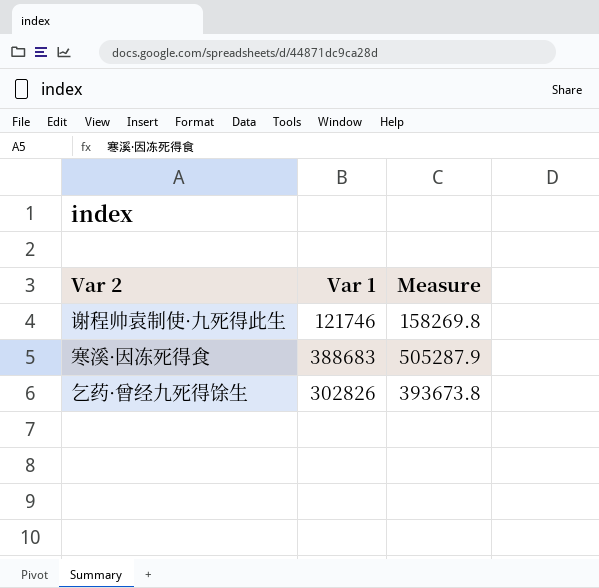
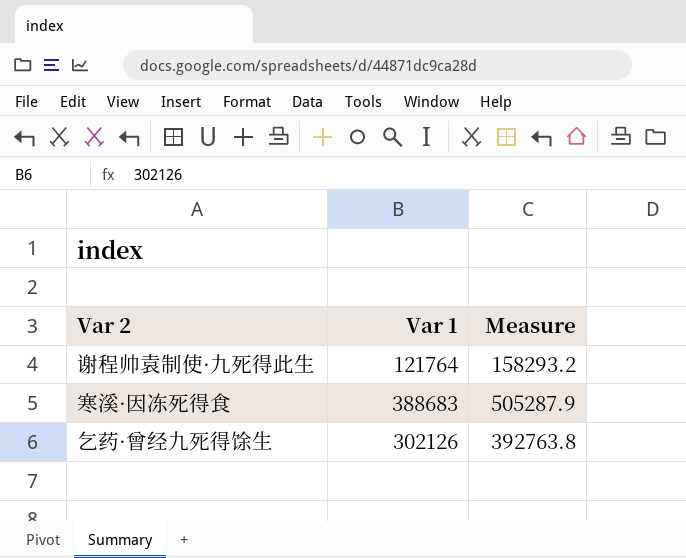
谢程帅袁制使·九死得此生 | Var 1: 121746 -> 121764
谢程帅袁制使·九死得此生 | Measure: 158269.8 -> 158293.2
乞药·曾经九死得馀生 | Var 1: 302826 -> 302126
乞药·曾经九死得馀生 | Measure: 393673.8 -> 392763.8

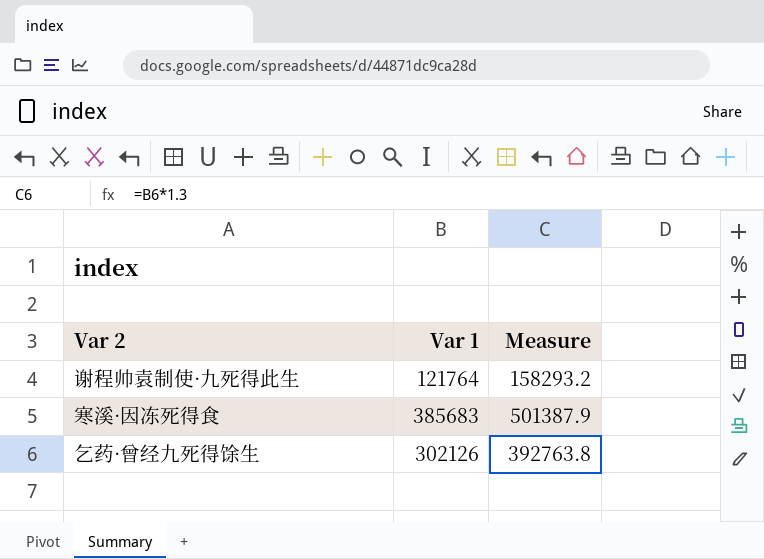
寒溪·因冻死得食 | Var 1: 388683 -> 385683
寒溪·因冻死得食 | Measure: 505287.9 -> 501387.9

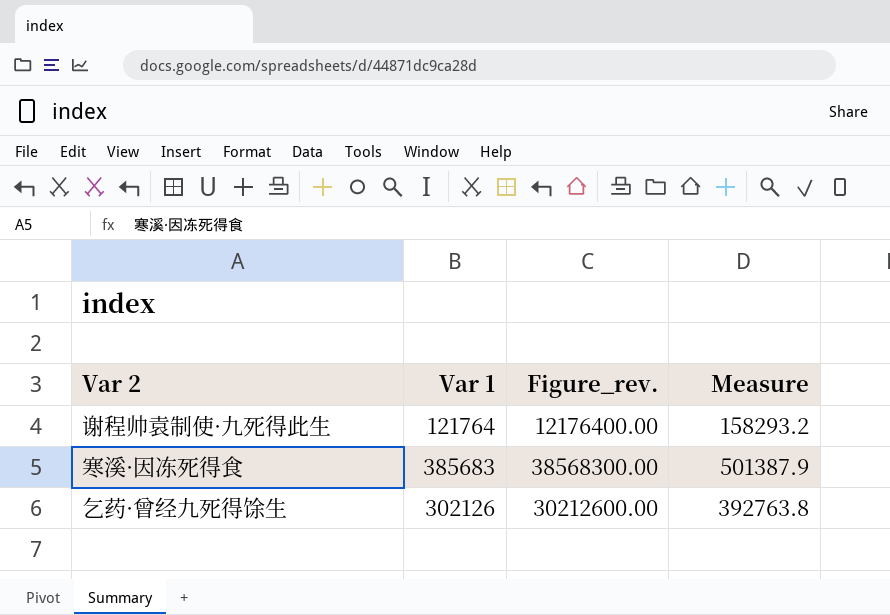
column Figure_rev. | formula: none -> [Var 1] * 100

